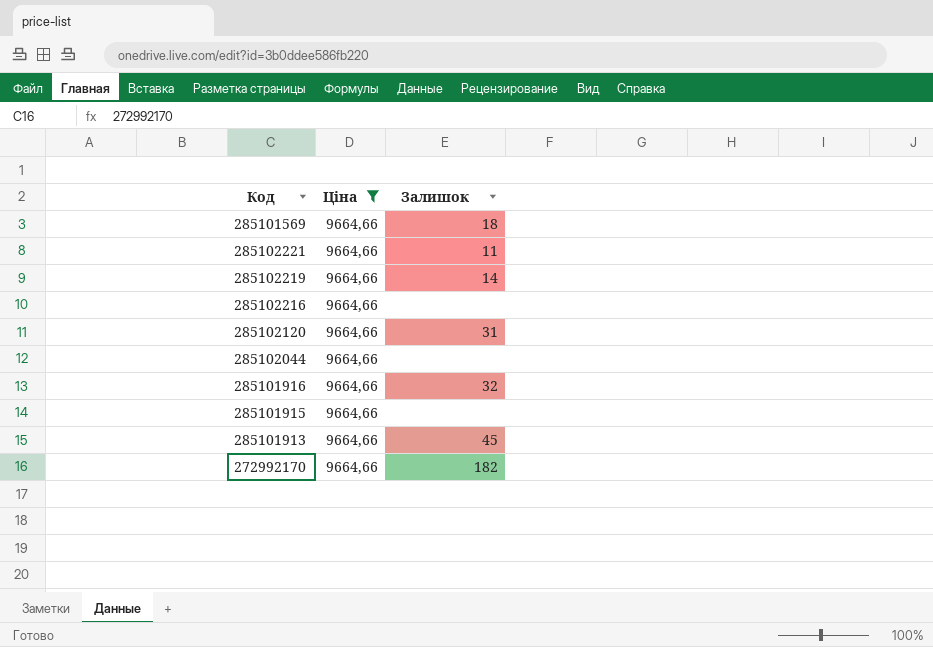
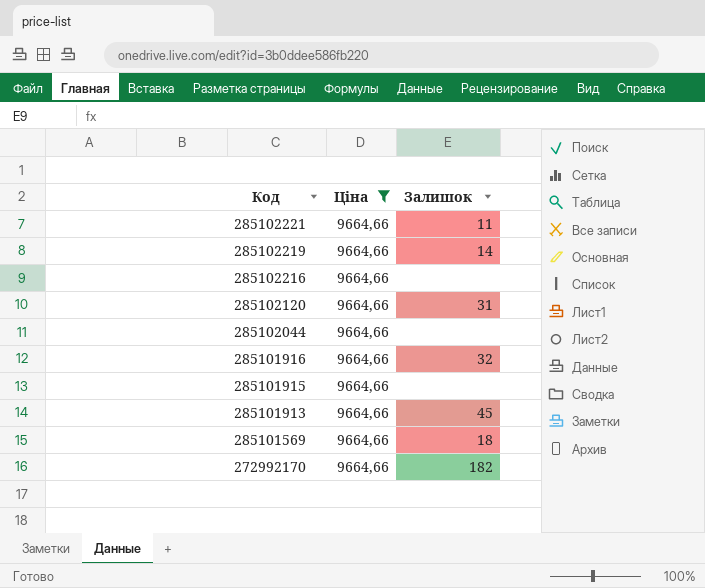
row order: none -> Код descending

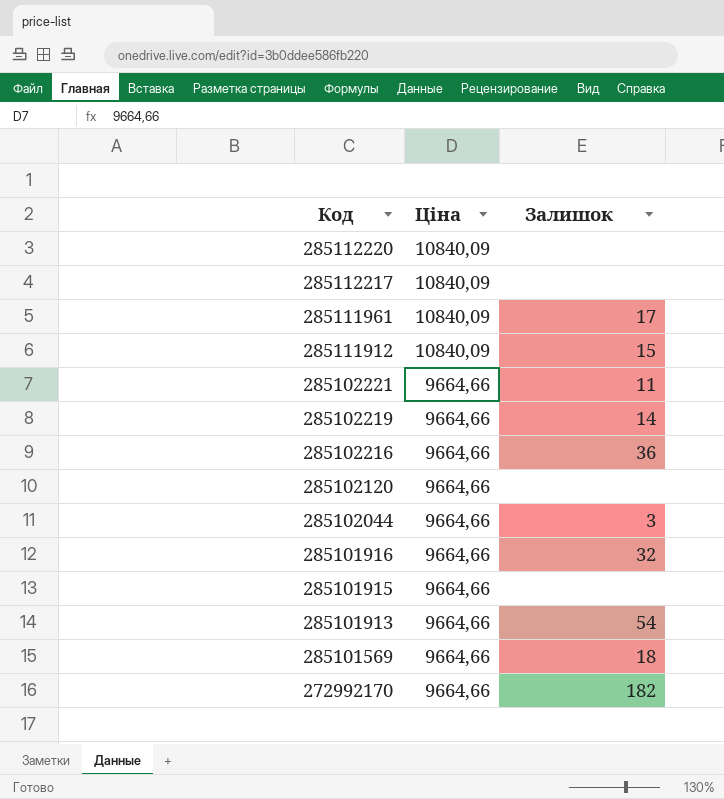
filter: Ціна = 9664,66 -> none
285102216 | Залишок: none -> 36
285102120 | Залишок: 31 -> none
285102044 | Залишок: none -> 3
285101913 | Залишок: 45 -> 54

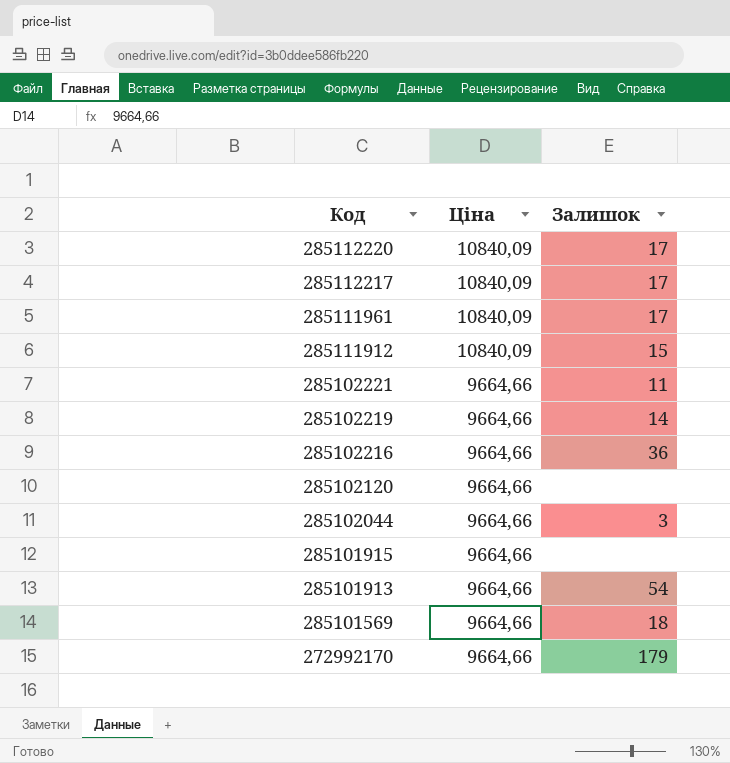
row 285101916: 9664,66 | 32 -> none
285112220 | Залишок: none -> 17
285112217 | Залишок: none -> 17
272992170 | Залишок: 182 -> 179

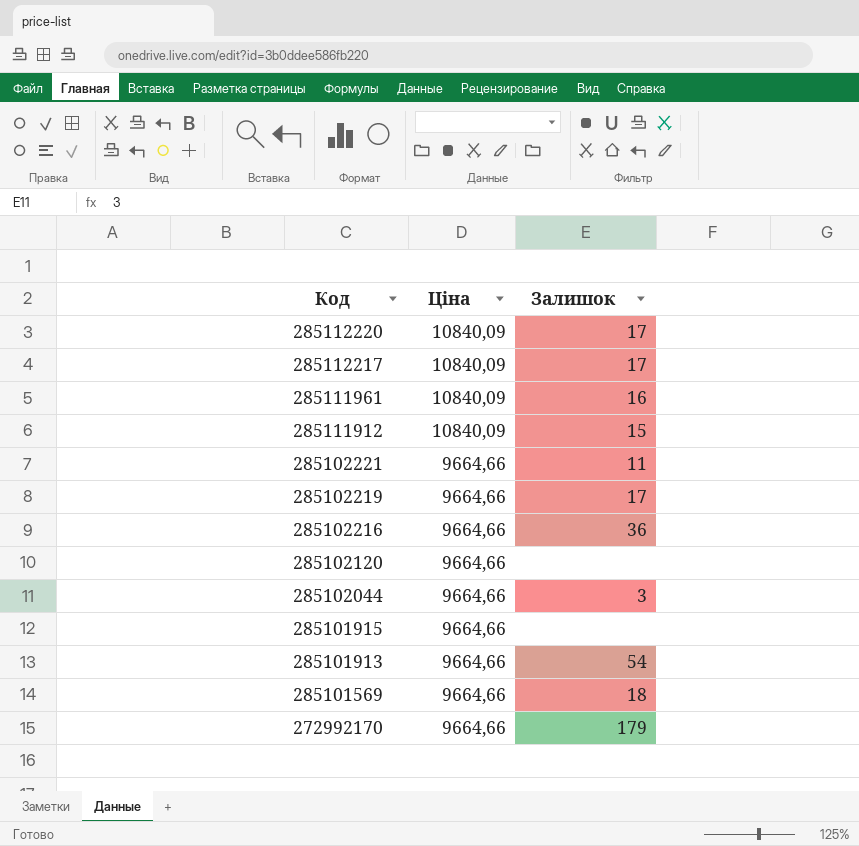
285111961 | Залишок: 17 -> 16
285102219 | Залишок: 14 -> 17

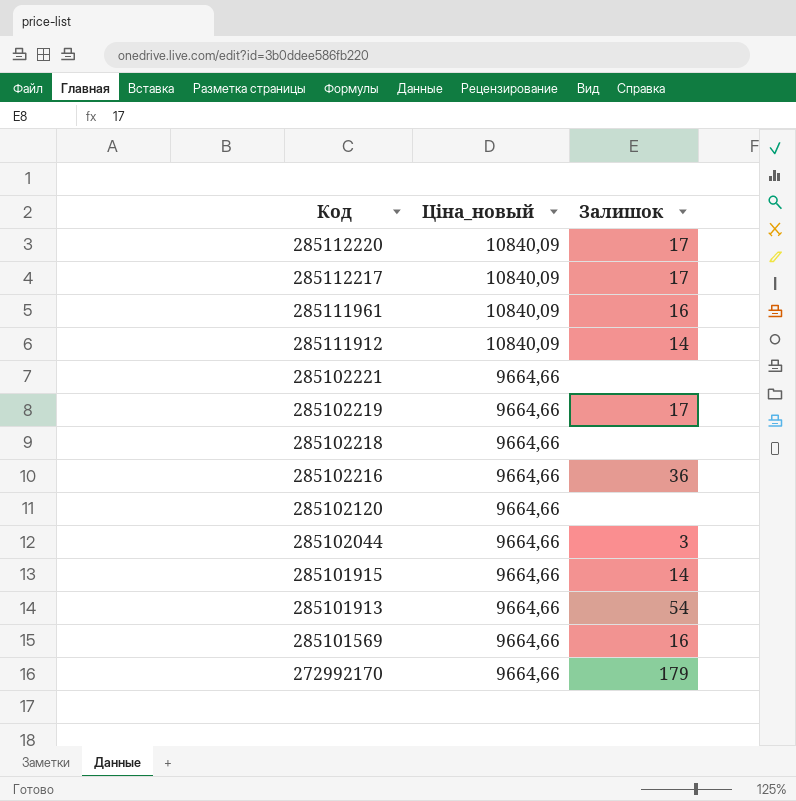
column name: Ціна -> Ціна_новый
285111912 | Залишок: 15 -> 14
285102221 | Залишок: 11 -> none
row 285102218: none -> 9664,66 | none
285101915 | Залишок: none -> 14
285101569 | Залишок: 18 -> 16

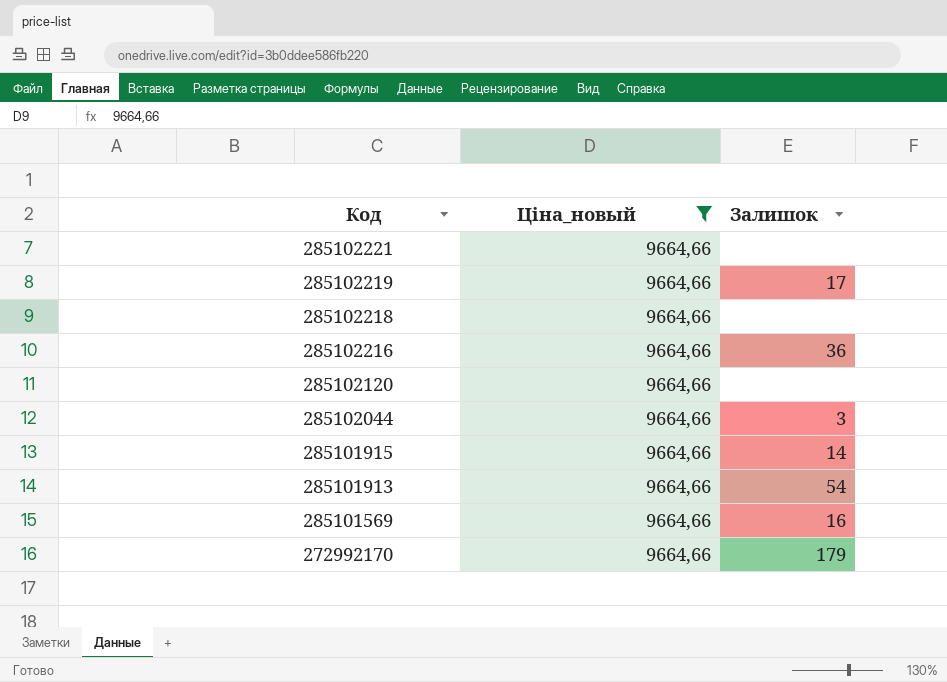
filter: none -> Ціна_новый = 9664,66

